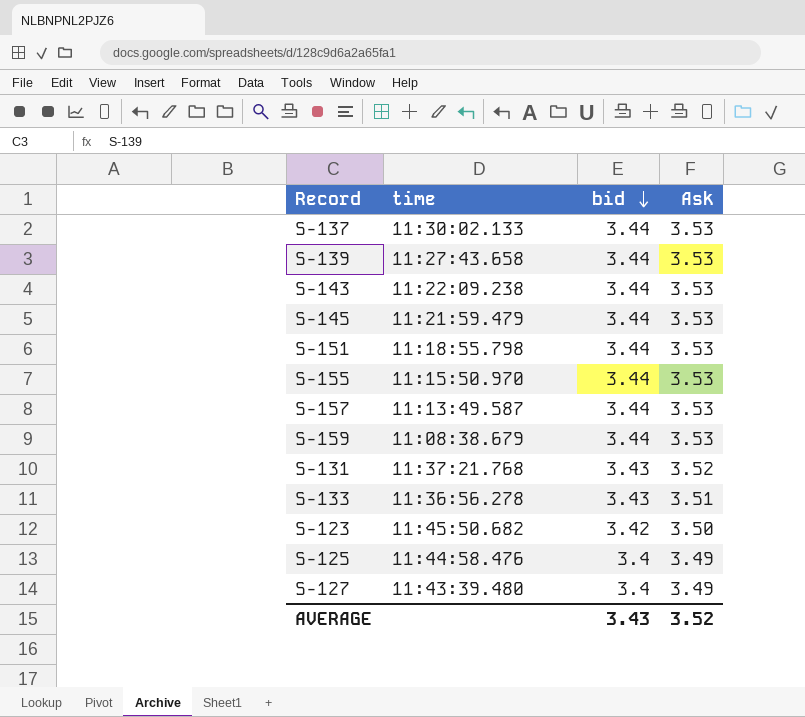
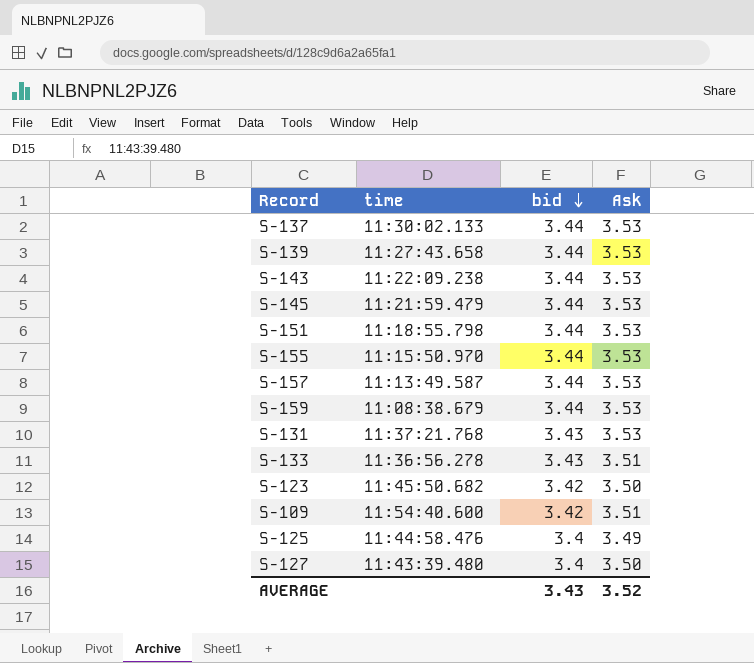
S-131 | Ask: 3.52 -> 3.53
row S-109: none -> 11:54:40.600 | 3.42 | 3.51
S-127 | Ask: 3.49 -> 3.50

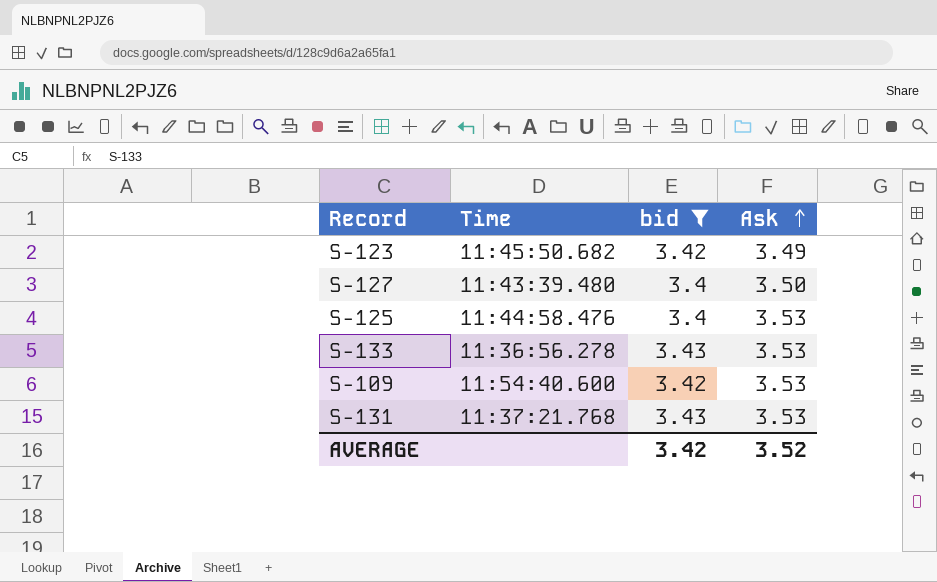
filter: none -> bid != 3.44
row order: bid descending -> Ask ascending
column name: time -> Time
S-123 | Ask: 3.50 -> 3.49
S-125 | Ask: 3.49 -> 3.53
S-133 | Ask: 3.51 -> 3.53
S-109 | Ask: 3.51 -> 3.53
AVERAGE | bid: 3.43 -> 3.42

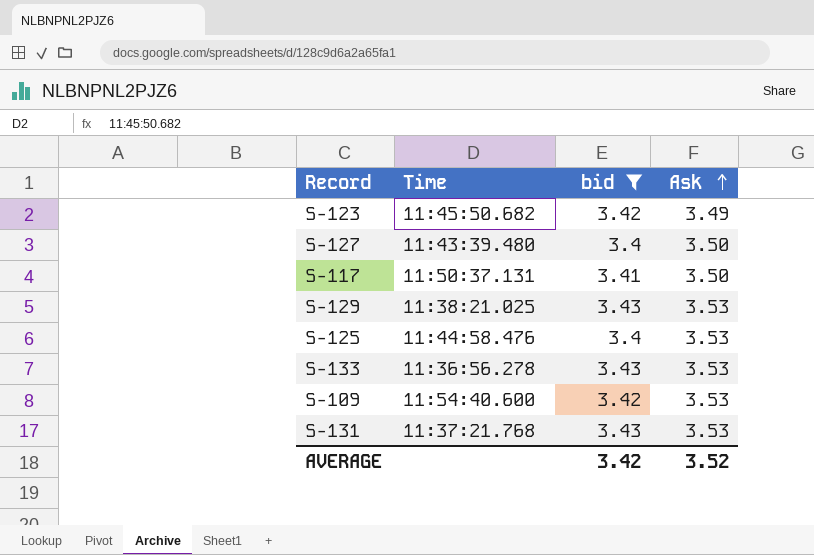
row S-117: none -> 11:50:37.131 | 3.41 | 3.50
row S-129: none -> 11:38:21.025 | 3.43 | 3.53

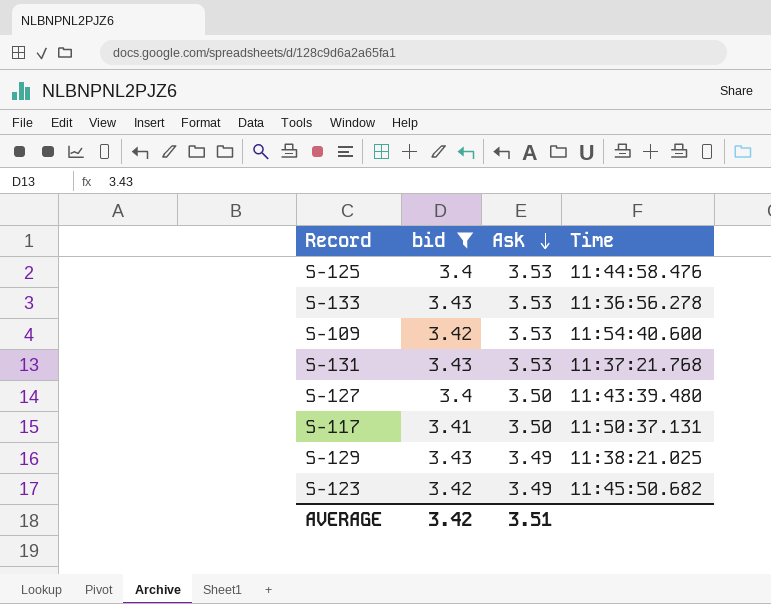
row order: Ask ascending -> Ask descending
column Time | position: 2 -> 4
S-129 | Ask: 3.53 -> 3.49
AVERAGE | Ask: 3.52 -> 3.51

